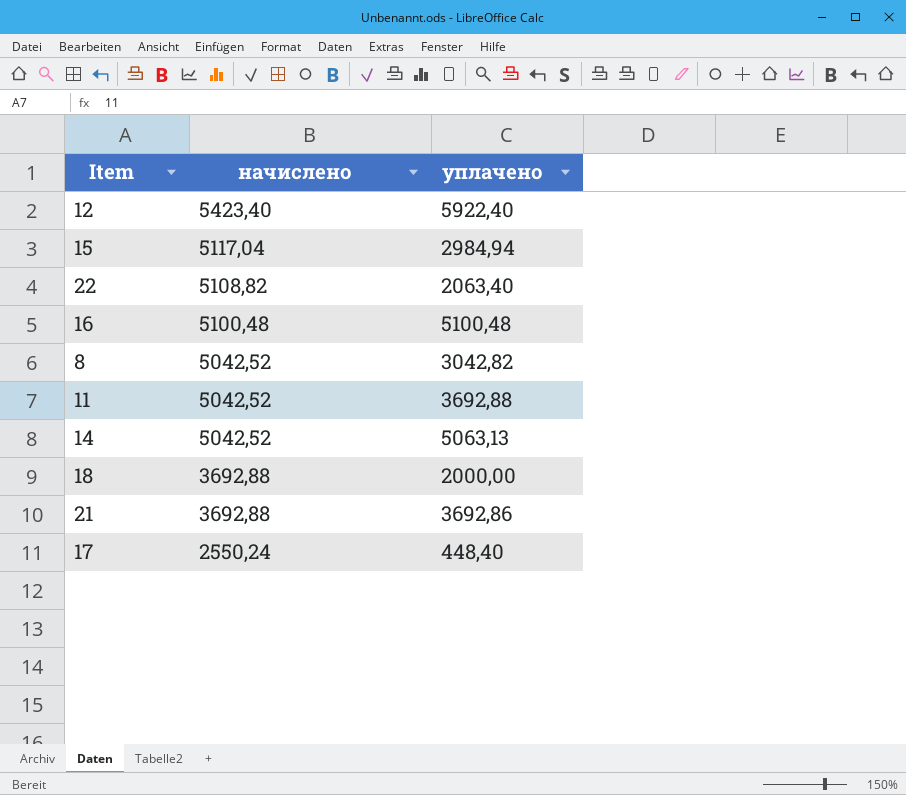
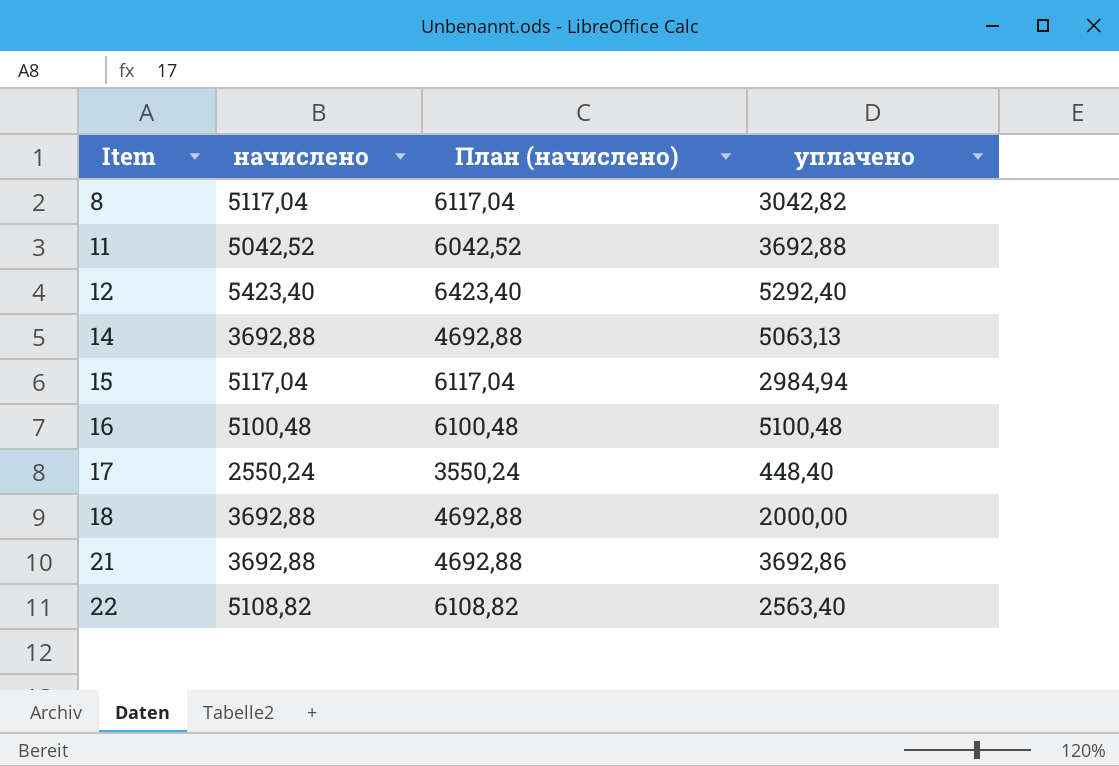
row order: начислено descending -> Item ascending
column План (начислено) | formula: none -> [начислено] + 1000
8 | начислено: 5042,52 -> 5117,04
12 | уплачено: 5922,40 -> 5292,40
14 | начислено: 5042,52 -> 3692,88
22 | уплачено: 2063,40 -> 2563,40

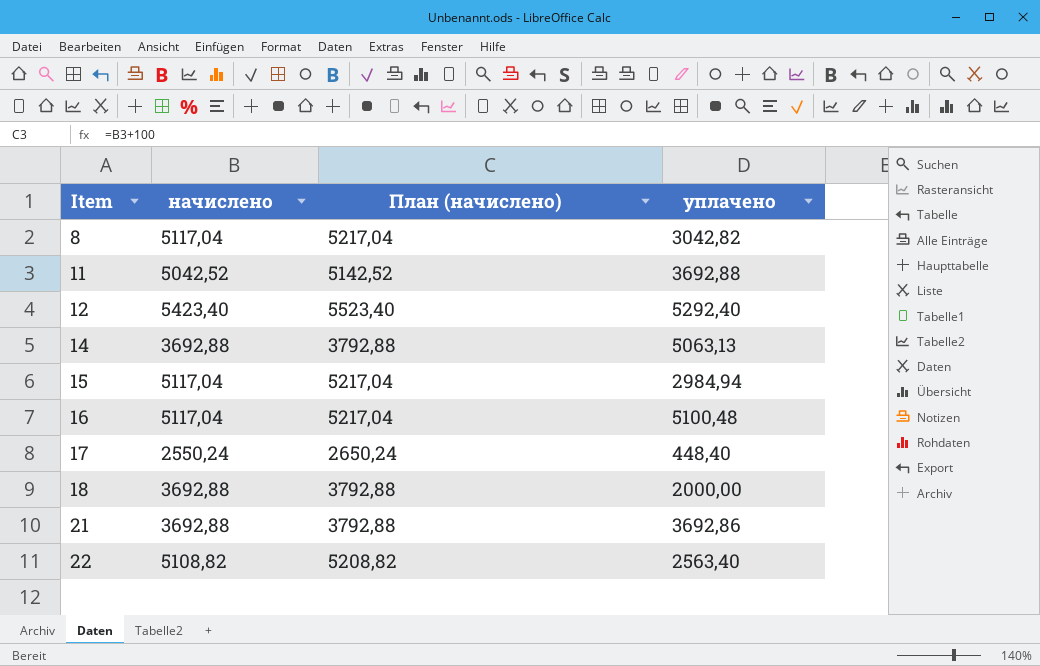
column План (начислено) | formula: [начислено] + 1000 -> [начислено] + 100
16 | начислено: 5100,48 -> 5117,04

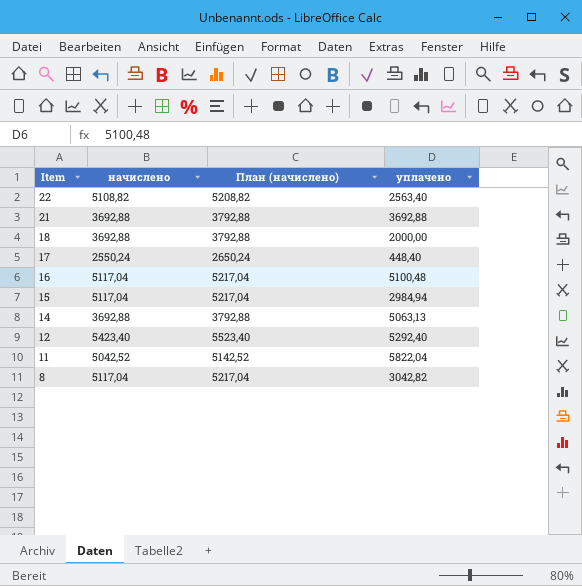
row order: Item ascending -> Item descending
21 | уплачено: 3692,86 -> 3692,88
11 | уплачено: 3692,88 -> 5822,04

